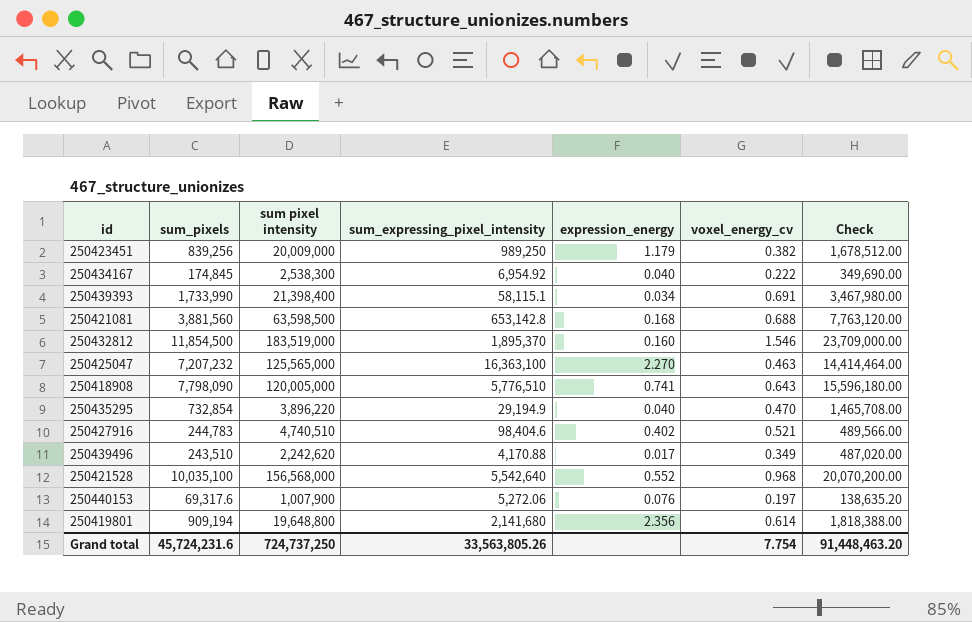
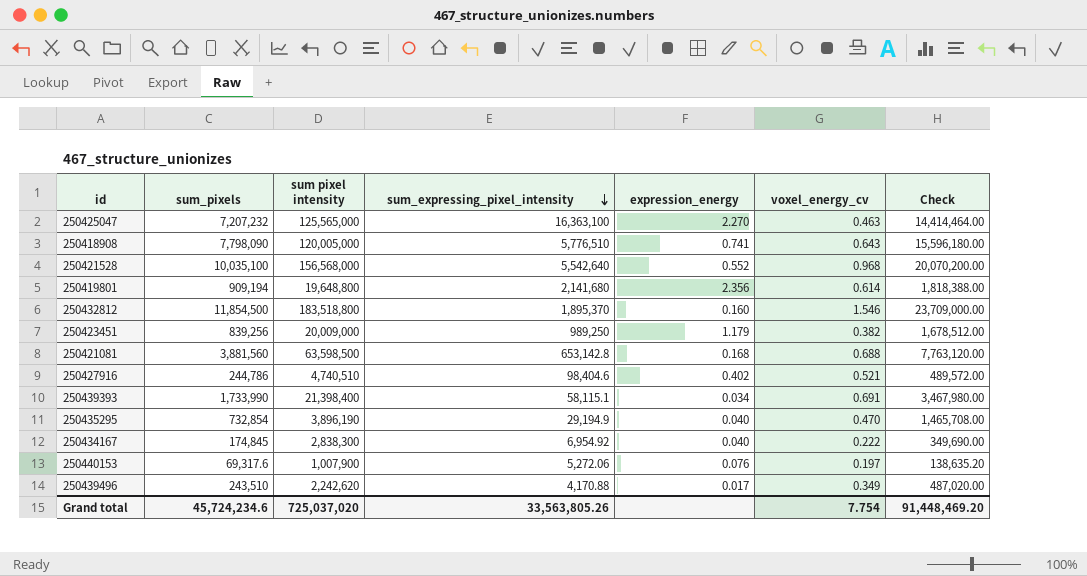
row order: none -> sum_expressing_pixel_intensity descending
250432812 | sum pixel intensity: 183,519,000 -> 183,518,800
250427916 | sum_pixels: 244,783 -> 244,786
250427916 | Check: 489,566.00 -> 489,572.00
250435295 | sum pixel intensity: 3,896,220 -> 3,896,190
250434167 | sum pixel intensity: 2,538,300 -> 2,838,300
Grand total | sum_pixels: 45,724,231.6 -> 45,724,234.6
Grand total | sum pixel intensity: 724,737,250 -> 725,037,020
Grand total | Check: 91,448,463.20 -> 91,448,469.20

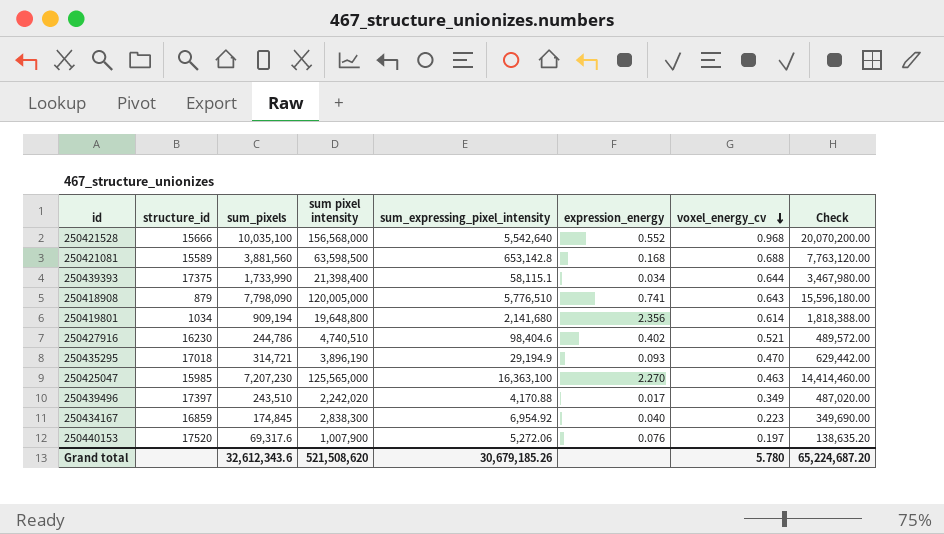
row order: sum_expressing_pixel_intensity descending -> voxel_energy_cv descending
column structure_id | position: none -> 2
row 250432812: 11,854,500 | 183,518,800 | 1,895,370 | 0.160 | 1.546 | 23,709,000.00 -> none
row 250423451: 839,256 | 20,009,000 | 989,250 | 1.179 | 0.382 | 1,678,512.00 -> none
250439393 | voxel_energy_cv: 0.691 -> 0.644
250435295 | sum_pixels: 732,854 -> 314,721
250435295 | expression_energy: 0.040 -> 0.093
250435295 | Check: 1,465,708.00 -> 629,442.00
250425047 | sum_pixels: 7,207,232 -> 7,207,230
250425047 | Check: 14,414,464.00 -> 14,414,460.00
250439496 | sum pixel intensity: 2,242,620 -> 2,242,020
250434167 | voxel_energy_cv: 0.222 -> 0.223
Grand total | sum_pixels: 45,724,234.6 -> 32,612,343.6
Grand total | sum pixel intensity: 725,037,020 -> 521,508,620
Grand total | sum_expressing_pixel_intensity: 33,563,805.26 -> 30,679,185.26
Grand total | voxel_energy_cv: 7.754 -> 5.780
Grand total | Check: 91,448,469.20 -> 65,224,687.20

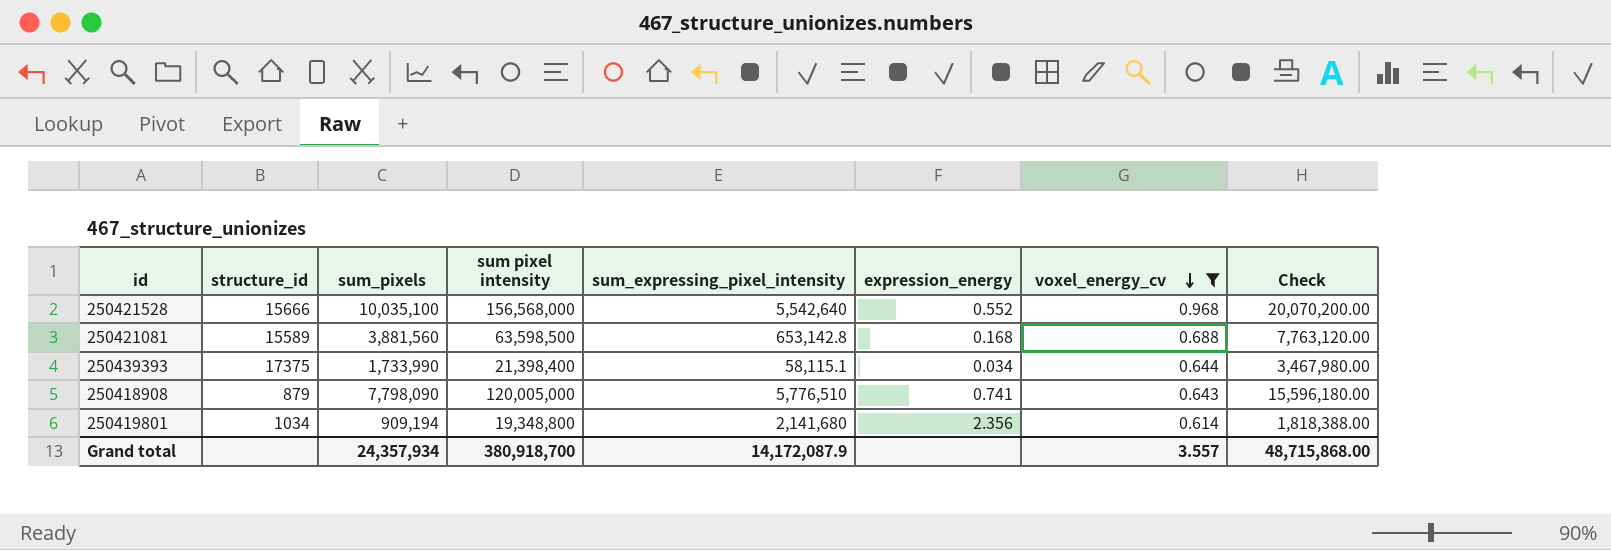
filter: none -> voxel_energy_cv >= 0.614
250419801 | sum pixel intensity: 19,648,800 -> 19,348,800
Grand total | sum_pixels: 32,612,343.6 -> 24,357,934
Grand total | sum pixel intensity: 521,508,620 -> 380,918,700
Grand total | sum_expressing_pixel_intensity: 30,679,185.26 -> 14,172,087.9
Grand total | voxel_energy_cv: 5.780 -> 3.557
Grand total | Check: 65,224,687.20 -> 48,715,868.00

